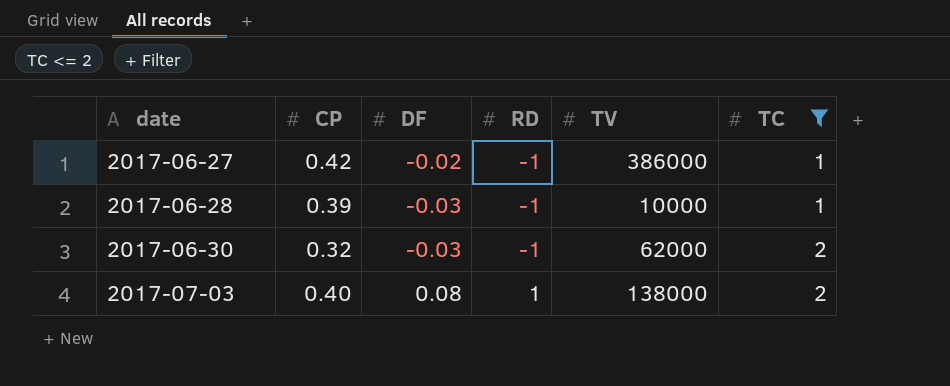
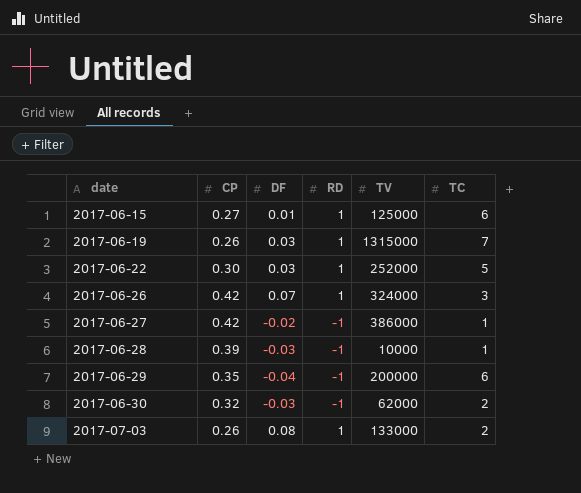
filter: TC <= 2 -> none
2017-07-03 | CP: 0.40 -> 0.26
2017-07-03 | TV: 138000 -> 133000

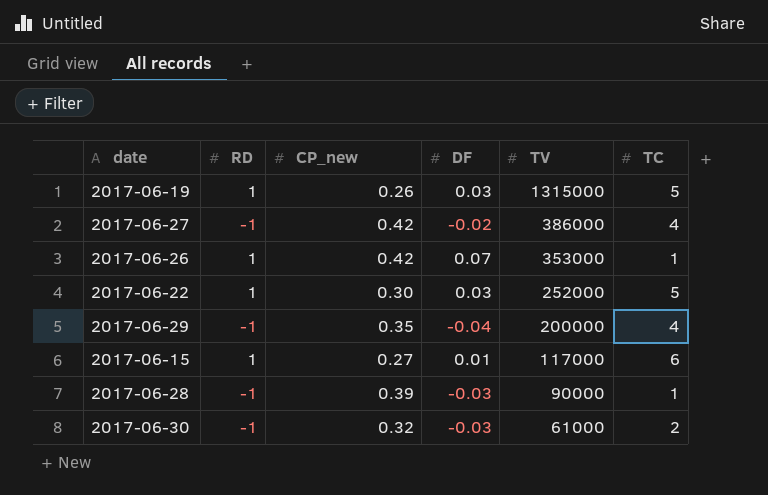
row order: date ascending -> TV descending
column RD | position: 4 -> 2
column name: CP -> CP_new
row 2017-07-03: 0.26 | 0.08 | 1 | 133000 | 2 -> none
2017-06-19 | TC: 7 -> 5
2017-06-27 | TC: 1 -> 4
2017-06-26 | TV: 324000 -> 353000
2017-06-26 | TC: 3 -> 1
2017-06-29 | TC: 6 -> 4
2017-06-15 | TV: 125000 -> 117000
2017-06-28 | TV: 10000 -> 90000
2017-06-30 | TV: 62000 -> 61000

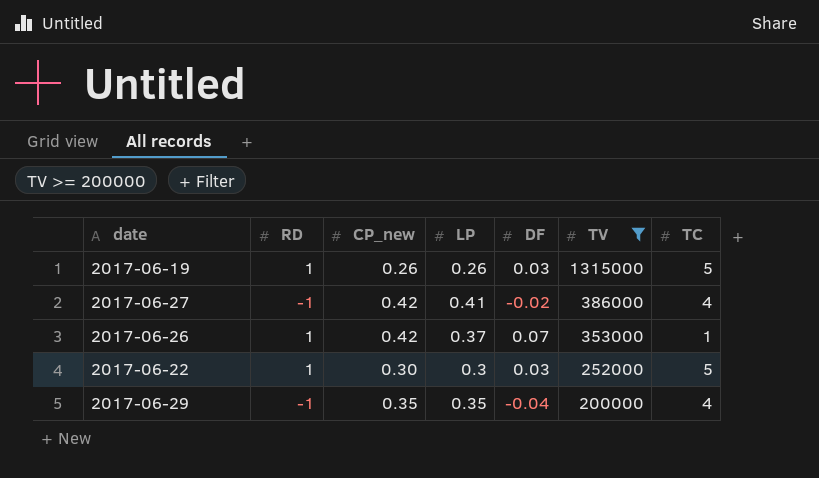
filter: none -> TV >= 200000
column LP | position: none -> 4

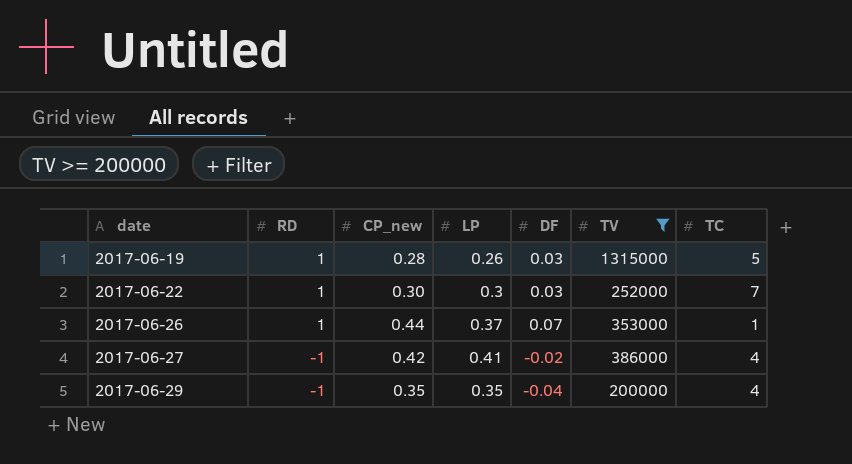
row order: TV descending -> date ascending
2017-06-19 | CP_new: 0.26 -> 0.28
2017-06-22 | TC: 5 -> 7
2017-06-26 | CP_new: 0.42 -> 0.44

